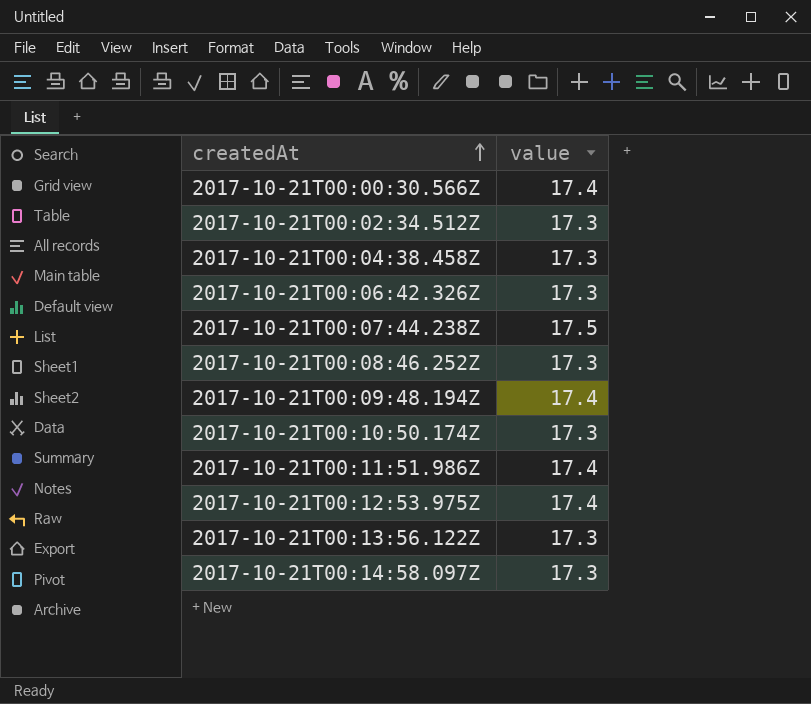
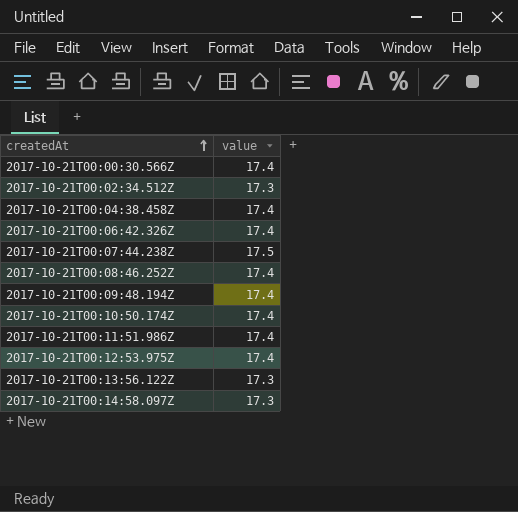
2017-10-21T00:04:38.458Z | value: 17.3 -> 17.4
2017-10-21T00:06:42.326Z | value: 17.3 -> 17.4
2017-10-21T00:08:46.252Z | value: 17.3 -> 17.4
2017-10-21T00:10:50.174Z | value: 17.3 -> 17.4

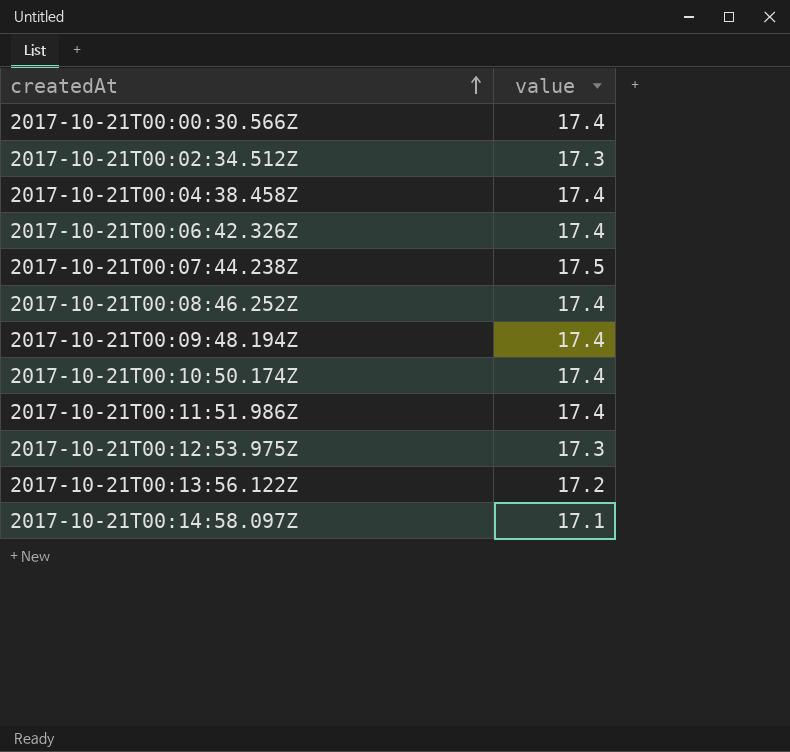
2017-10-21T00:12:53.975Z | value: 17.4 -> 17.3
2017-10-21T00:13:56.122Z | value: 17.3 -> 17.2
2017-10-21T00:14:58.097Z | value: 17.3 -> 17.1

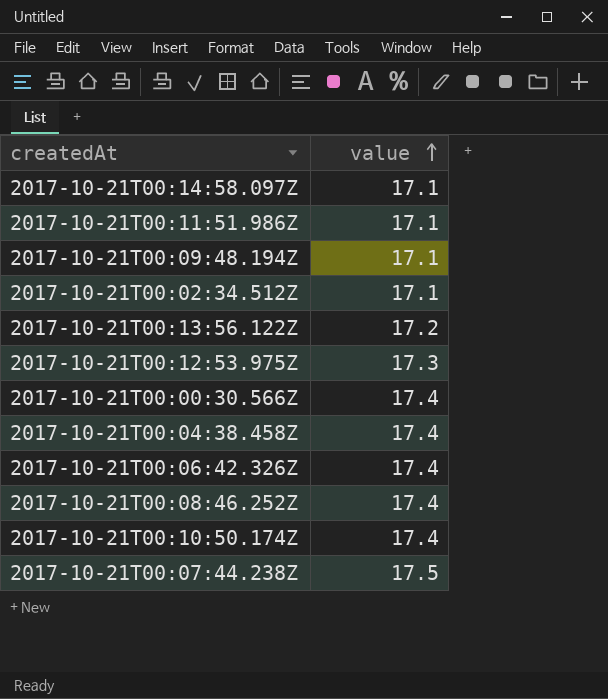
row order: createdAt ascending -> value ascending
2017-10-21T00:11:51.986Z | value: 17.4 -> 17.1
2017-10-21T00:09:48.194Z | value: 17.4 -> 17.1
2017-10-21T00:02:34.512Z | value: 17.3 -> 17.1

